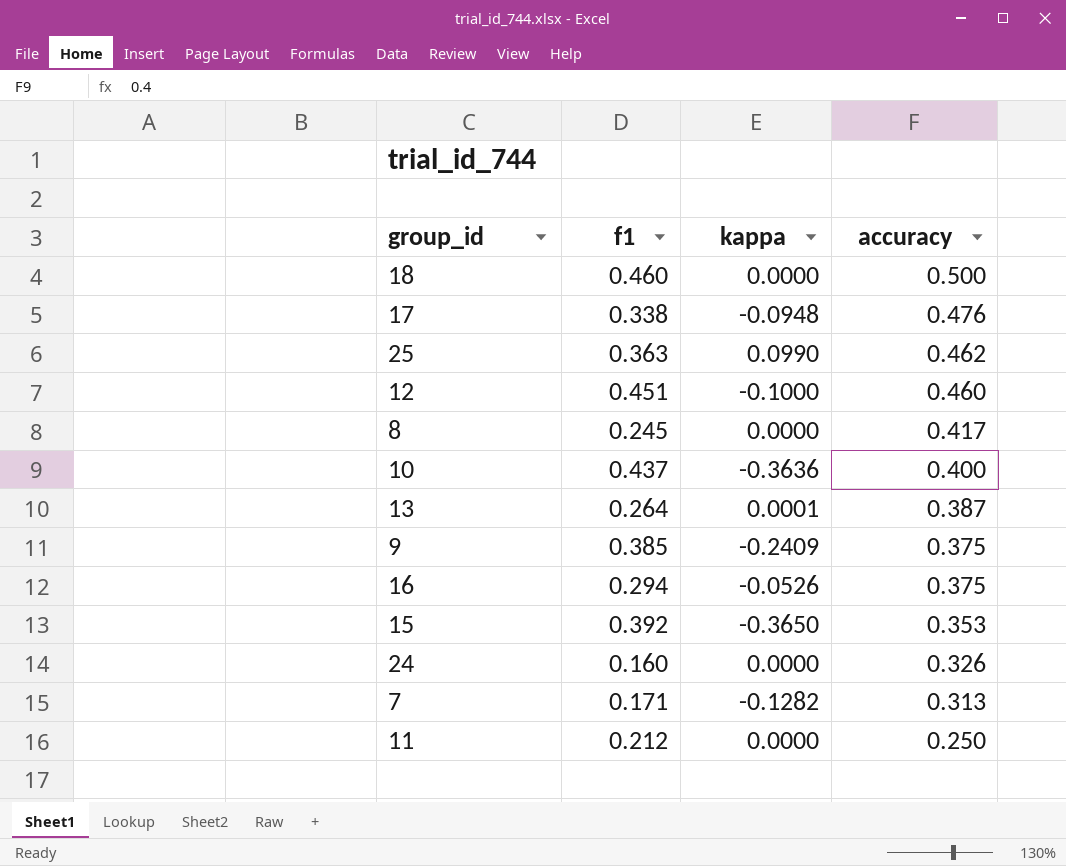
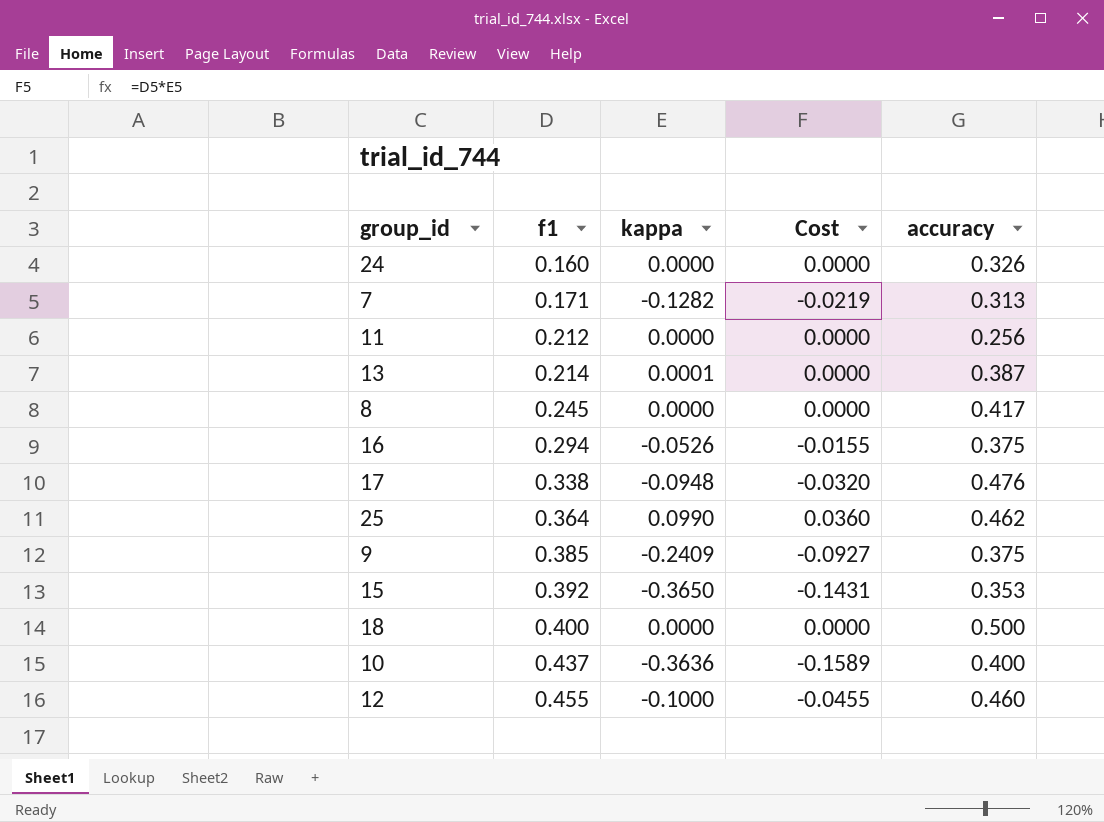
row order: accuracy descending -> f1 ascending
column Cost | formula: none -> [f1] * [kappa]
11 | accuracy: 0.250 -> 0.256
13 | f1: 0.264 -> 0.214
25 | f1: 0.363 -> 0.364
18 | f1: 0.460 -> 0.400
12 | f1: 0.451 -> 0.455

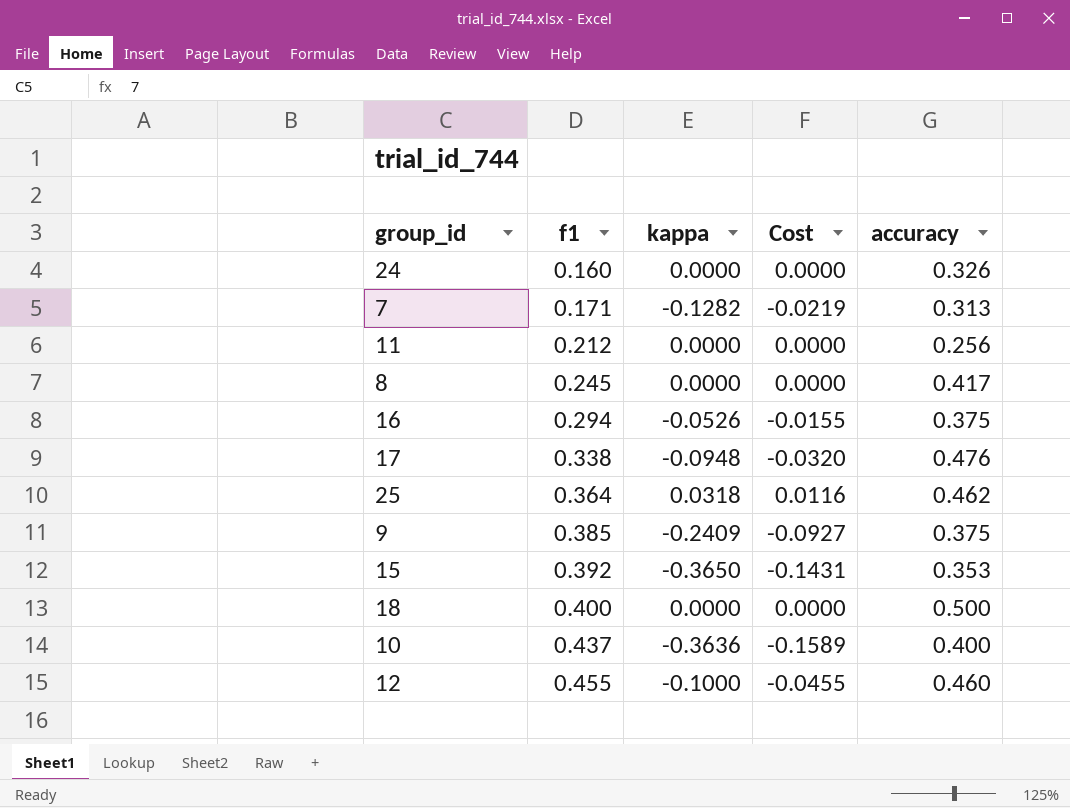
row 13: 0.214 | 0.0001 | 0.0000 | 0.387 -> none
25 | kappa: 0.0990 -> 0.0318
25 | Cost: 0.0360 -> 0.0116

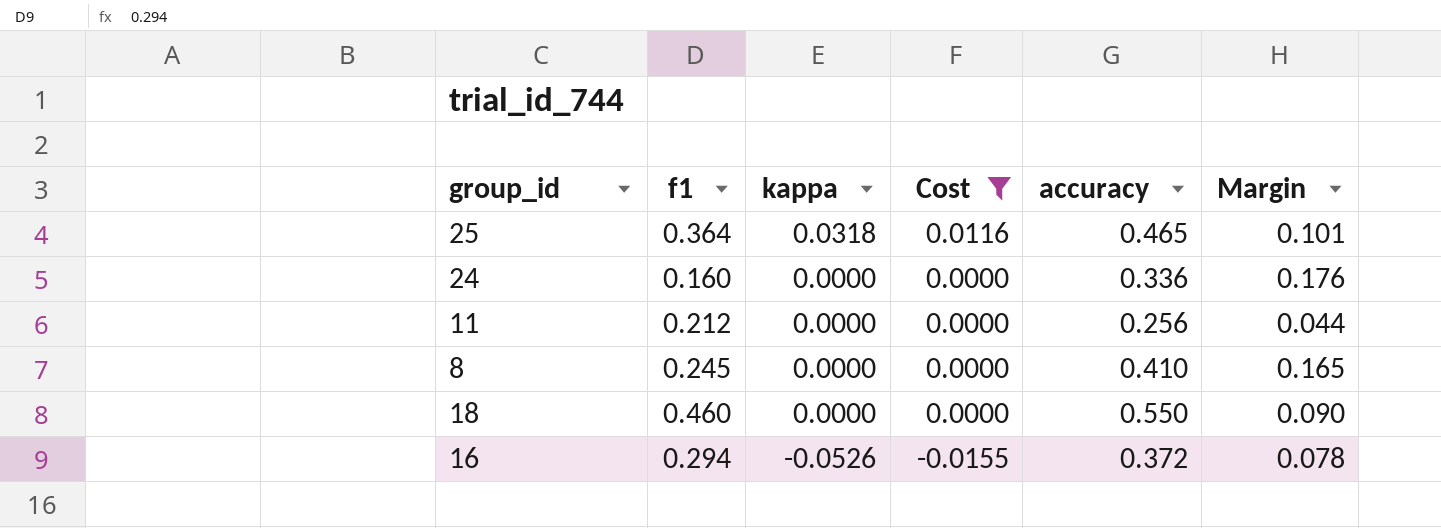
filter: none -> Cost >= -0.0155
row order: f1 ascending -> kappa descending
column Margin | formula: none -> [accuracy] - [f1]
25 | accuracy: 0.462 -> 0.465
24 | accuracy: 0.326 -> 0.336
8 | accuracy: 0.417 -> 0.410
18 | f1: 0.400 -> 0.460
18 | accuracy: 0.500 -> 0.550
16 | accuracy: 0.375 -> 0.372

